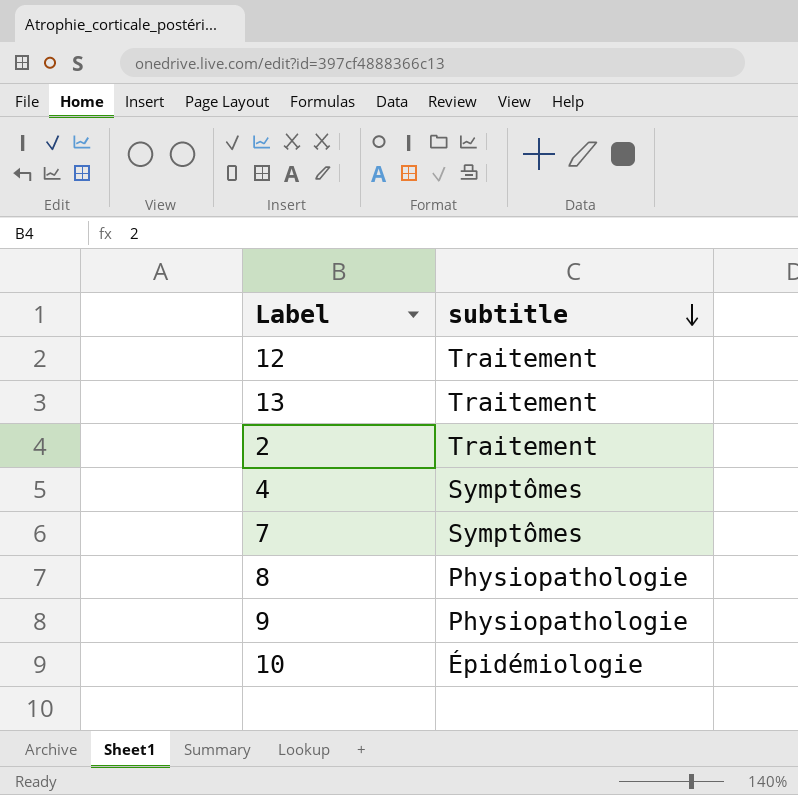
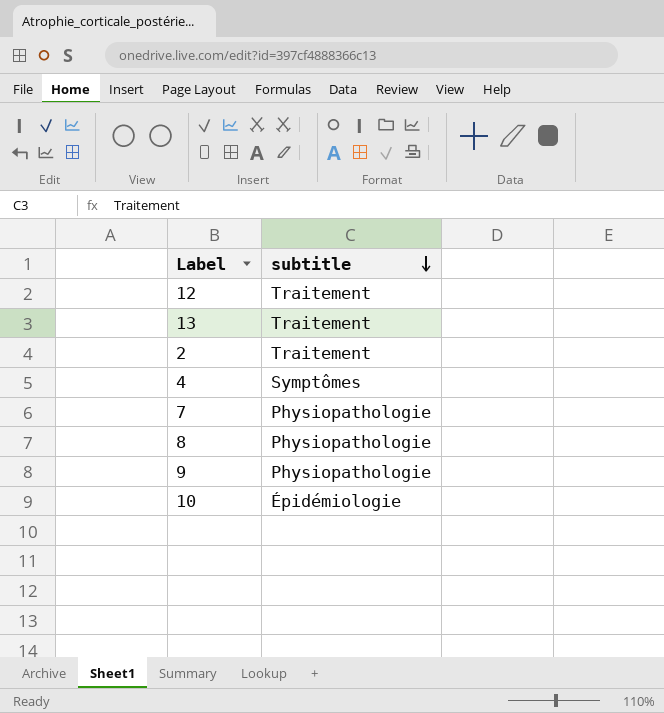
7 | subtitle: Symptômes -> Physiopathologie

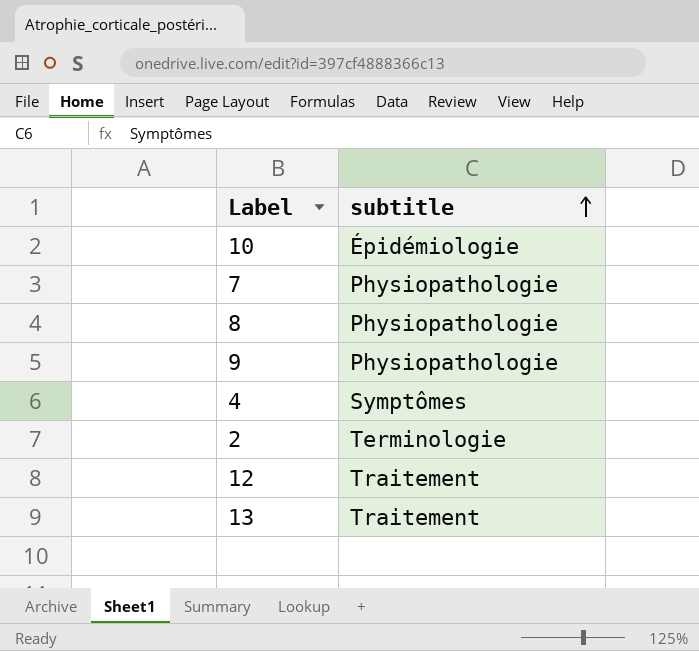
row order: subtitle descending -> subtitle ascending
2 | subtitle: Traitement -> Terminologie

